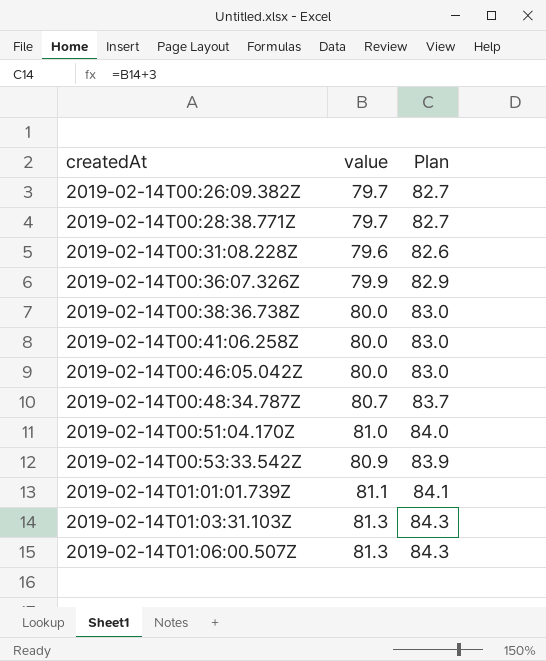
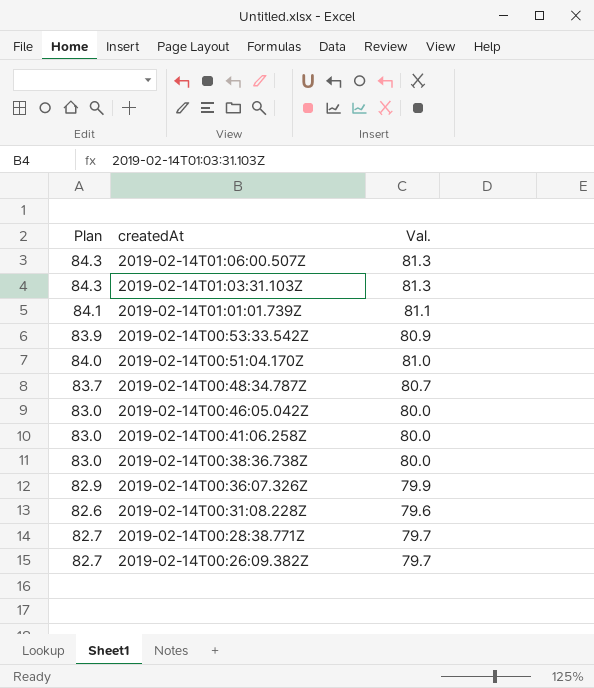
row order: createdAt ascending -> createdAt descending
column Plan | position: 3 -> 1
column name: value -> Val.

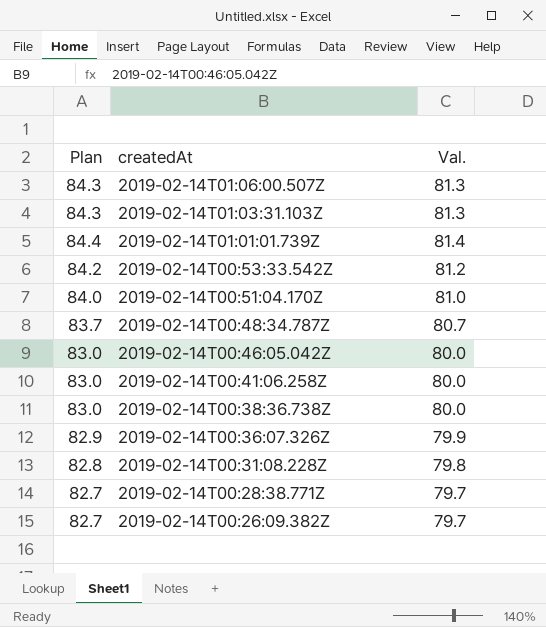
2019-02-14T01:01:01.739Z | Plan: 84.1 -> 84.4
2019-02-14T01:01:01.739Z | Val.: 81.1 -> 81.4
2019-02-14T00:53:33.542Z | Plan: 83.9 -> 84.2
2019-02-14T00:53:33.542Z | Val.: 80.9 -> 81.2
2019-02-14T00:31:08.228Z | Plan: 82.6 -> 82.8
2019-02-14T00:31:08.228Z | Val.: 79.6 -> 79.8

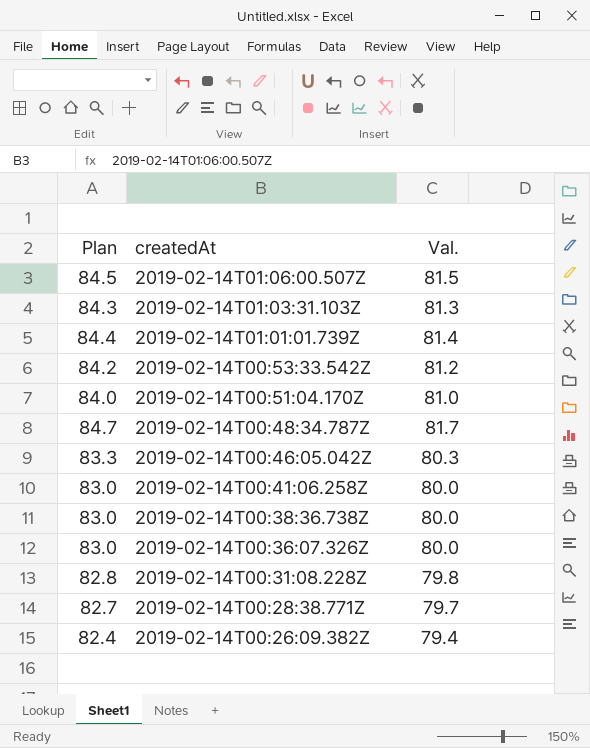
2019-02-14T01:06:00.507Z | Plan: 84.3 -> 84.5
2019-02-14T01:06:00.507Z | Val.: 81.3 -> 81.5
2019-02-14T00:48:34.787Z | Plan: 83.7 -> 84.7
2019-02-14T00:48:34.787Z | Val.: 80.7 -> 81.7
2019-02-14T00:46:05.042Z | Plan: 83.0 -> 83.3
2019-02-14T00:46:05.042Z | Val.: 80.0 -> 80.3
2019-02-14T00:36:07.326Z | Plan: 82.9 -> 83.0
2019-02-14T00:36:07.326Z | Val.: 79.9 -> 80.0
2019-02-14T00:26:09.382Z | Plan: 82.7 -> 82.4
2019-02-14T00:26:09.382Z | Val.: 79.7 -> 79.4

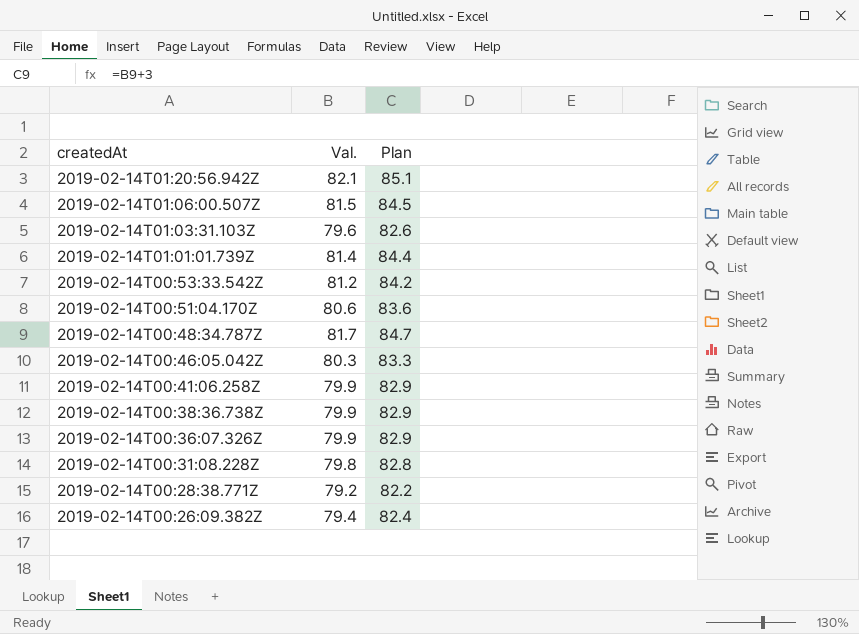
column Plan | position: 1 -> 3
row 2019-02-14T01:20:56.942Z: none -> 82.1 | 85.1
2019-02-14T01:03:31.103Z | Val.: 81.3 -> 79.6
2019-02-14T01:03:31.103Z | Plan: 84.3 -> 82.6
2019-02-14T00:51:04.170Z | Val.: 81.0 -> 80.6
2019-02-14T00:51:04.170Z | Plan: 84.0 -> 83.6
2019-02-14T00:41:06.258Z | Val.: 80.0 -> 79.9
2019-02-14T00:41:06.258Z | Plan: 83.0 -> 82.9
2019-02-14T00:38:36.738Z | Val.: 80.0 -> 79.9
2019-02-14T00:38:36.738Z | Plan: 83.0 -> 82.9
2019-02-14T00:36:07.326Z | Val.: 80.0 -> 79.9
2019-02-14T00:36:07.326Z | Plan: 83.0 -> 82.9
2019-02-14T00:28:38.771Z | Val.: 79.7 -> 79.2
2019-02-14T00:28:38.771Z | Plan: 82.7 -> 82.2

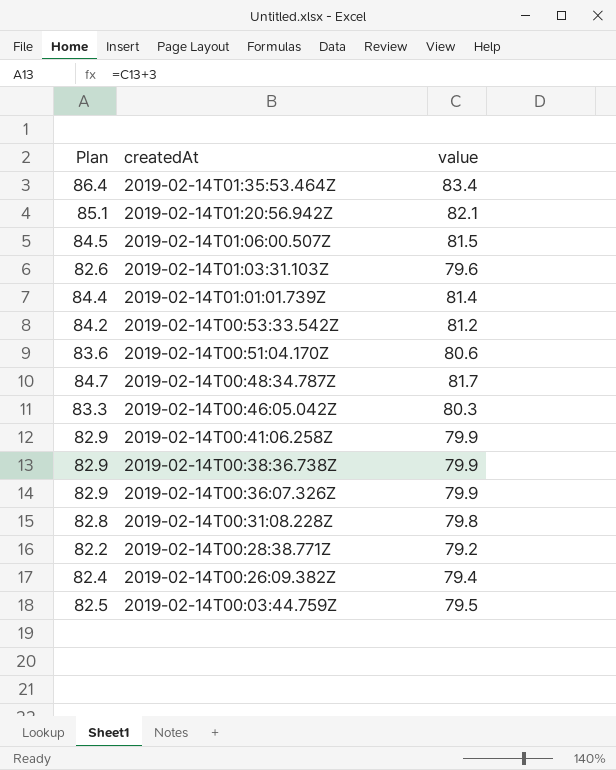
column Plan | position: 3 -> 1
column name: Val. -> value
row 2019-02-14T01:35:53.464Z: none -> 86.4 | 83.4
row 2019-02-14T00:03:44.759Z: none -> 82.5 | 79.5

